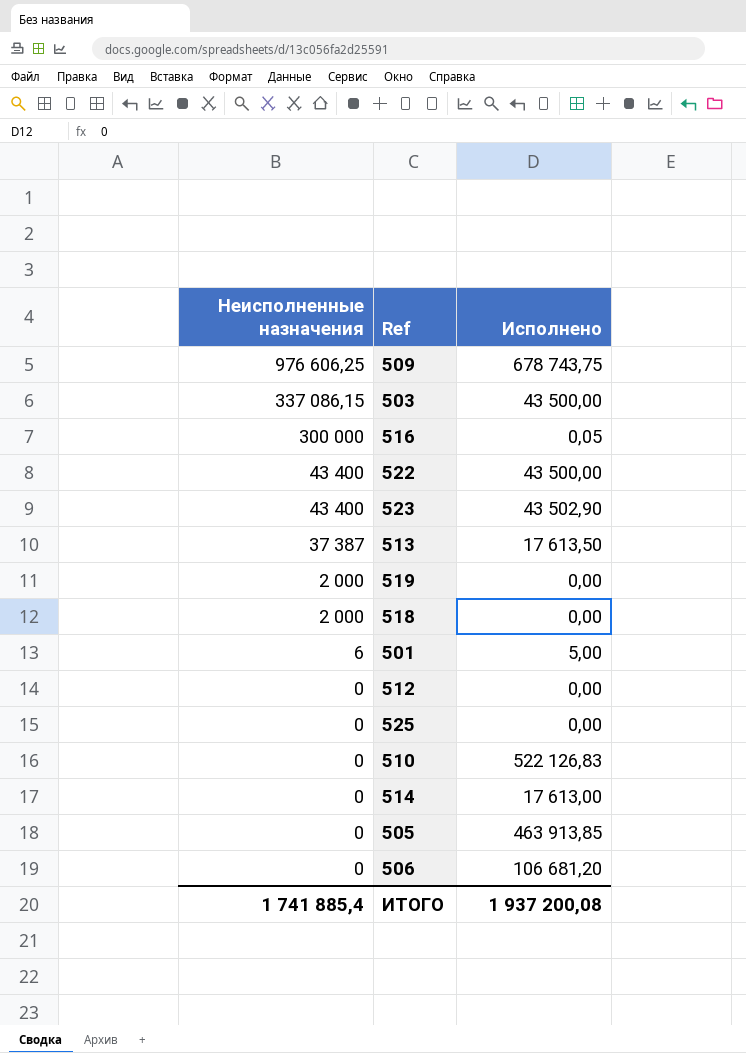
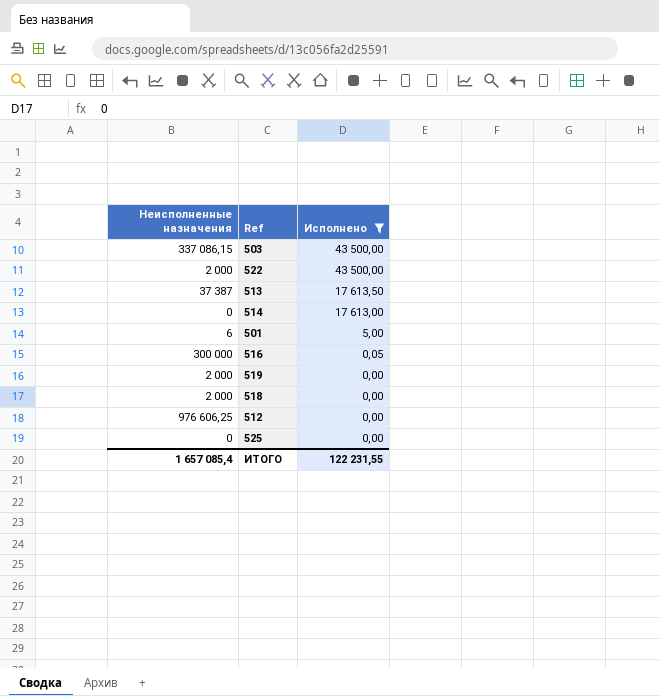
filter: none -> Исполнено <= 43 500,00
row order: Неисполненные назначения descending -> Исполнено descending
522 | Неисполненные назначения: 43 400 -> 2 000
512 | Неисполненные назначения: 0 -> 976 606,25
ИТОГО | Неисполненные назначения: 1 741 885,4 -> 1 657 085,4
ИТОГО | Исполнено: 1 937 200,08 -> 122 231,55

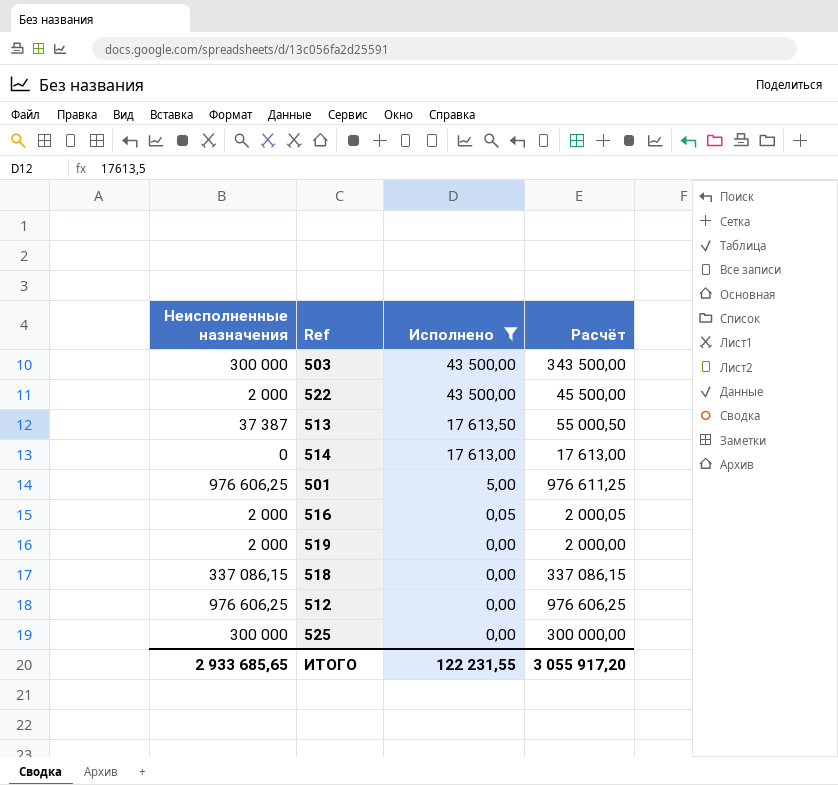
column Расчёт | formula: none -> [Неисполненные назначения] + [Исполнено]
503 | Неисполненные назначения: 337 086,15 -> 300 000
501 | Неисполненные назначения: 6 -> 976 606,25
516 | Неисполненные назначения: 300 000 -> 2 000
518 | Неисполненные назначения: 2 000 -> 337 086,15
525 | Неисполненные назначения: 0 -> 300 000
ИТОГО | Неисполненные назначения: 1 657 085,4 -> 2 933 685,65

